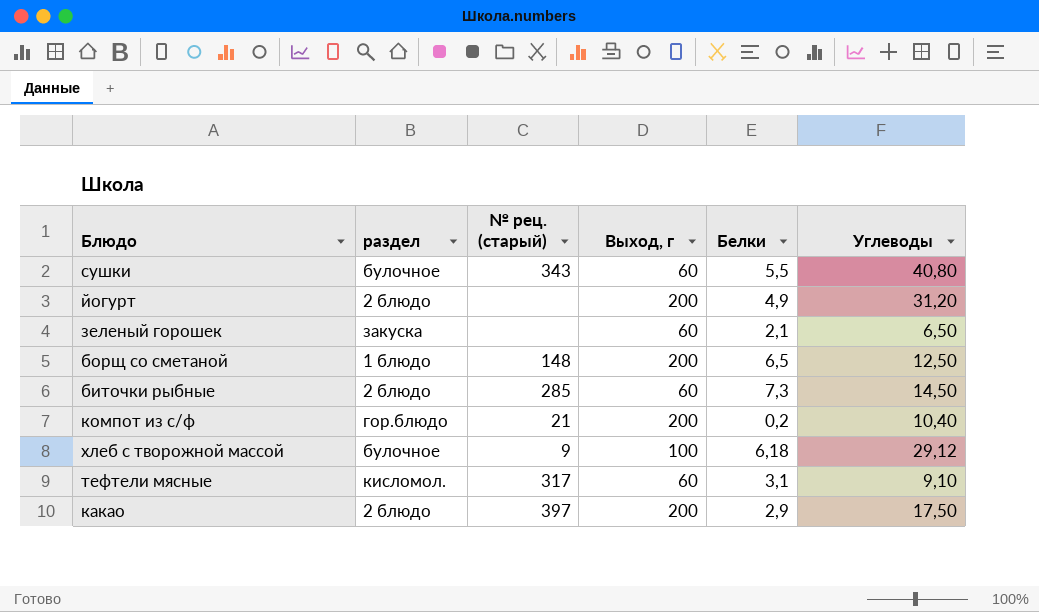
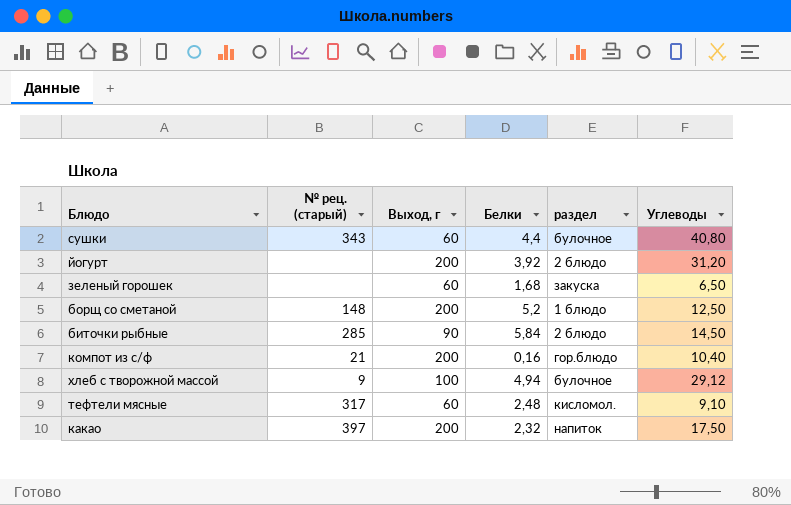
column раздел | position: 2 -> 5
сушки | Белки: 5,5 -> 4,4
йогурт | Белки: 4,9 -> 3,92
зеленый горошек | Белки: 2,1 -> 1,68
борщ со сметаной | Белки: 6,5 -> 5,2
биточки рыбные | Выход, г: 60 -> 90
биточки рыбные | Белки: 7,3 -> 5,84
компот из с/ф | Белки: 0,2 -> 0,16
хлеб с творожной массой | Белки: 6,18 -> 4,94
тефтели мясные | Белки: 3,1 -> 2,48
какао | Белки: 2,9 -> 2,32
какао | раздел: 2 блюдо -> напиток

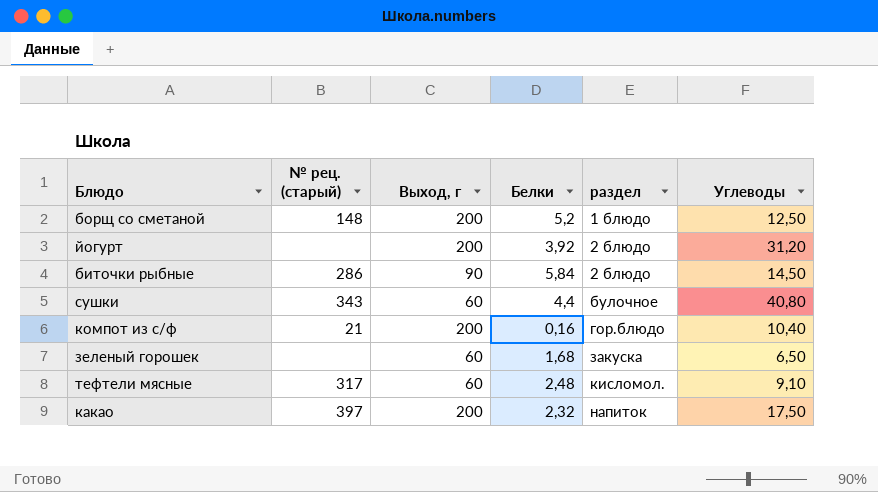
row order: none -> раздел ascending
row хлеб с творожной массой: 9 | 100 | 4,94 | булочное | 29,12 -> none
биточки рыбные | № рец. (старый): 285 -> 286

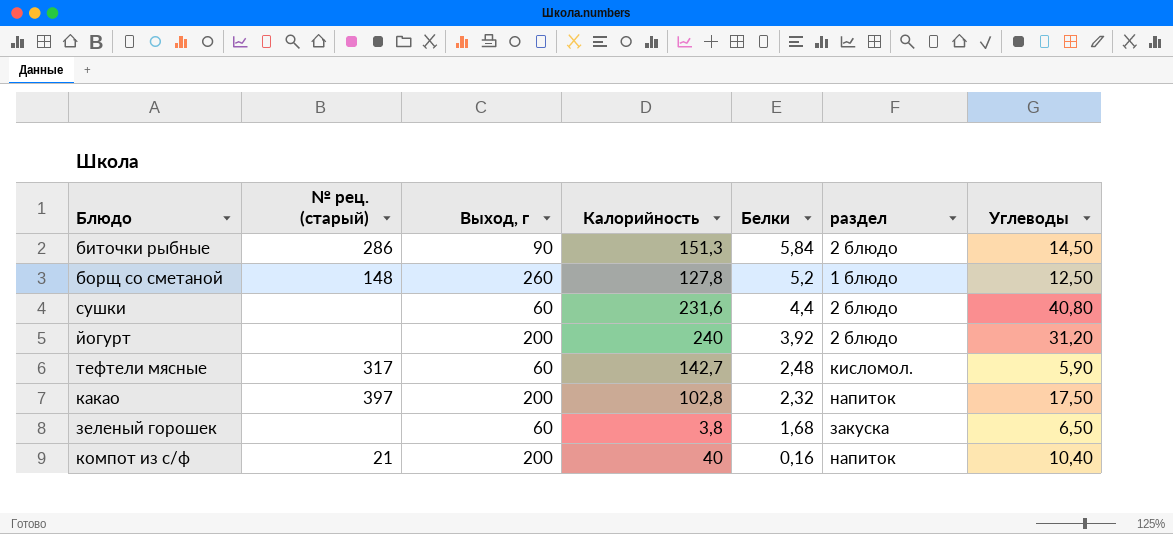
row order: раздел ascending -> Белки descending
column Калорийность | position: none -> 4
борщ со сметаной | Выход, г: 200 -> 260
сушки | № рец. (старый): 343 -> none
сушки | раздел: булочное -> 2 блюдо
тефтели мясные | Углеводы: 9,10 -> 5,90
компот из с/ф | раздел: гор.блюдо -> напиток

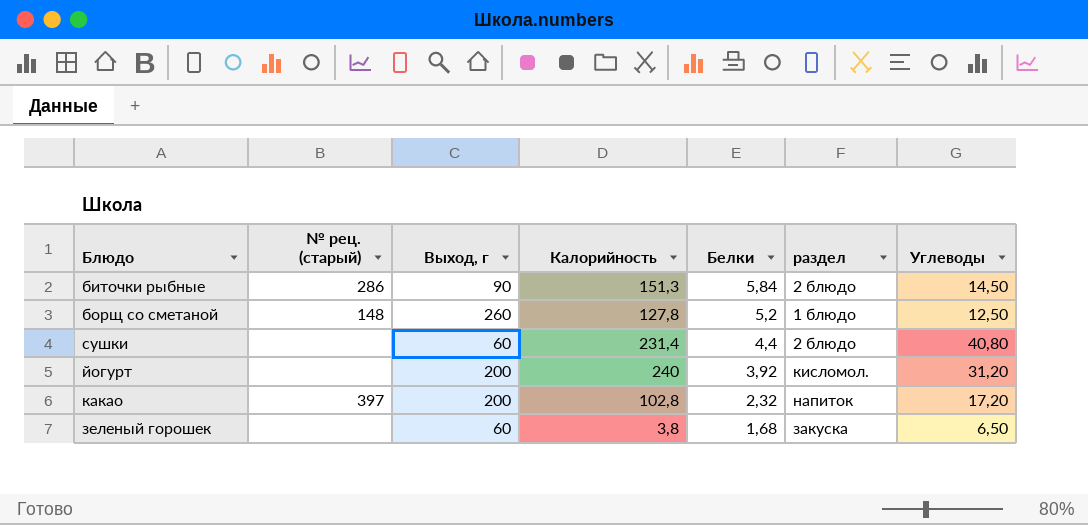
row тефтели мясные: 317 | 60 | 142,7 | 2,48 | кисломол. | 5,90 -> none
row компот из с/ф: 21 | 200 | 40 | 0,16 | напиток | 10,40 -> none
сушки | Калорийность: 231,6 -> 231,4
йогурт | раздел: 2 блюдо -> кисломол.
какао | Углеводы: 17,50 -> 17,20

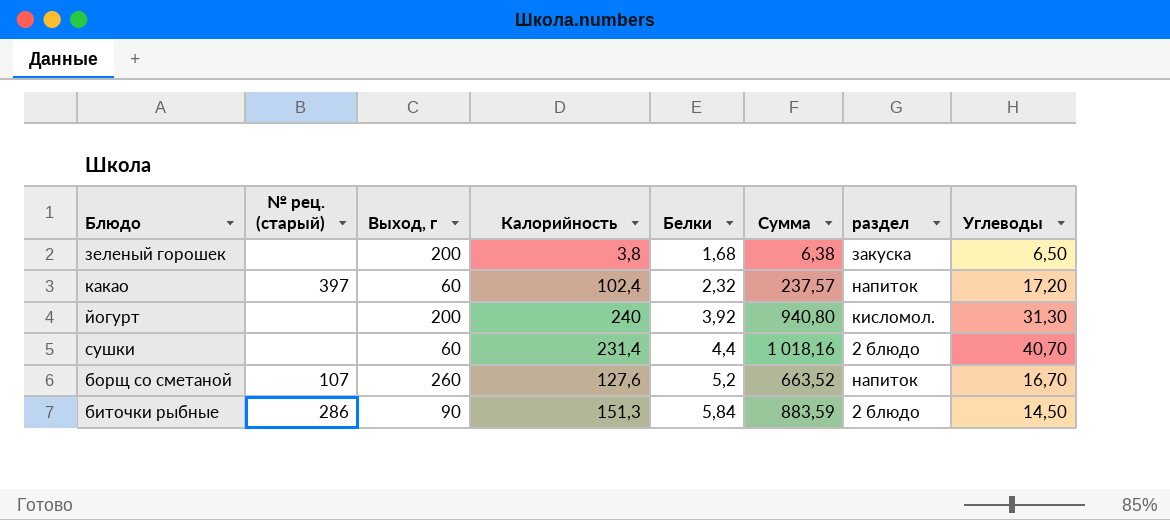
row order: Белки descending -> Белки ascending
column Сумма | formula: none -> [Калорийность] * [Белки]
зеленый горошек | Выход, г: 60 -> 200
какао | Выход, г: 200 -> 60
какао | Калорийность: 102,8 -> 102,4
йогурт | Углеводы: 31,20 -> 31,30
сушки | Углеводы: 40,80 -> 40,70
борщ со сметаной | № рец. (старый): 148 -> 107
борщ со сметаной | Калорийность: 127,8 -> 127,6
борщ со сметаной | раздел: 1 блюдо -> напиток
борщ со сметаной | Углеводы: 12,50 -> 16,70

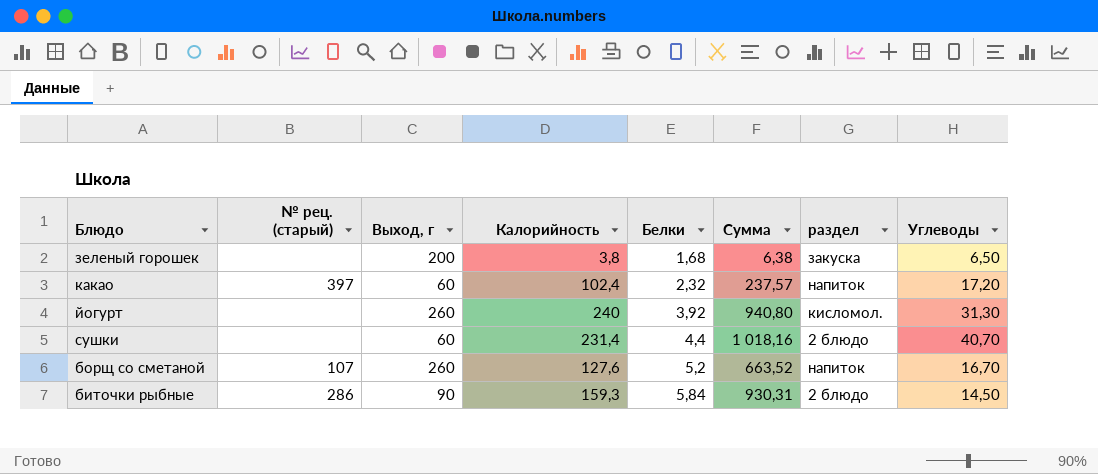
йогурт | Выход, г: 200 -> 260
биточки рыбные | Калорийность: 151,3 -> 159,3
биточки рыбные | Сумма: 883,59 -> 930,31

